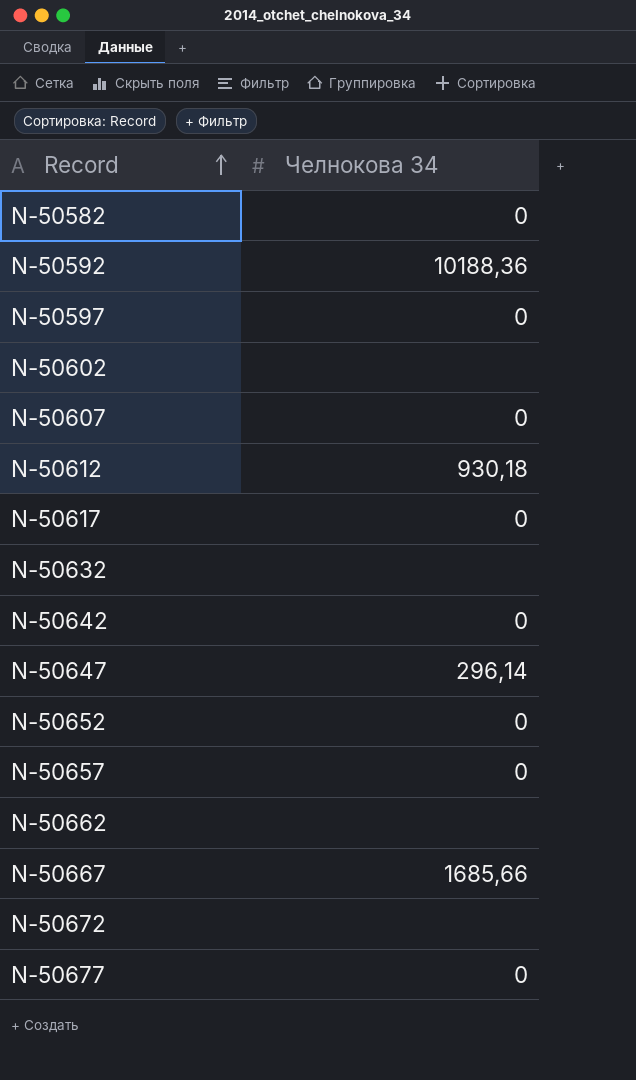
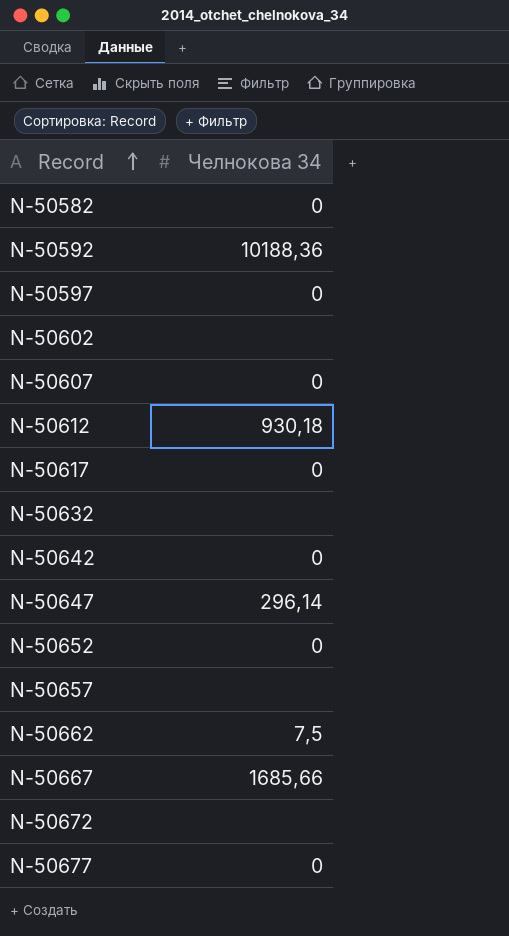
N-50657 | Челнокова 34: 0 -> none
N-50662 | Челнокова 34: none -> 7,5

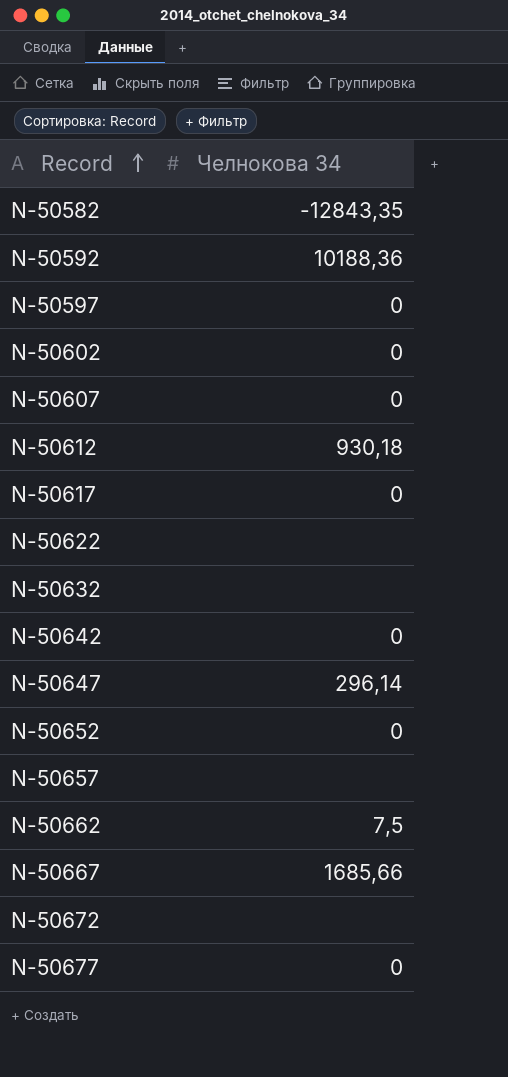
N-50582 | Челнокова 34: 0 -> -12843,35
N-50602 | Челнокова 34: none -> 0
row N-50622: none -> none

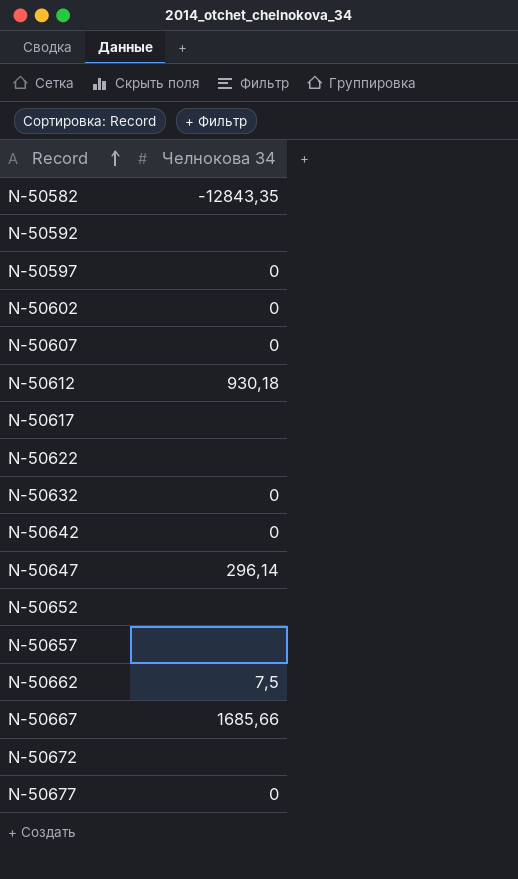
N-50592 | Челнокова 34: 10188,36 -> none
N-50617 | Челнокова 34: 0 -> none
N-50632 | Челнокова 34: none -> 0
N-50652 | Челнокова 34: 0 -> none

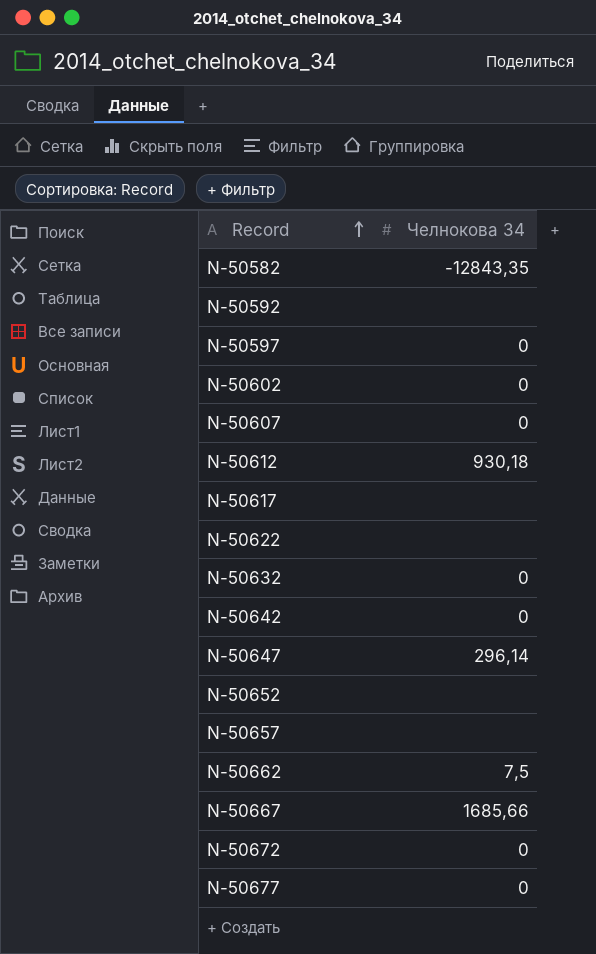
N-50672 | Челнокова 34: none -> 0

